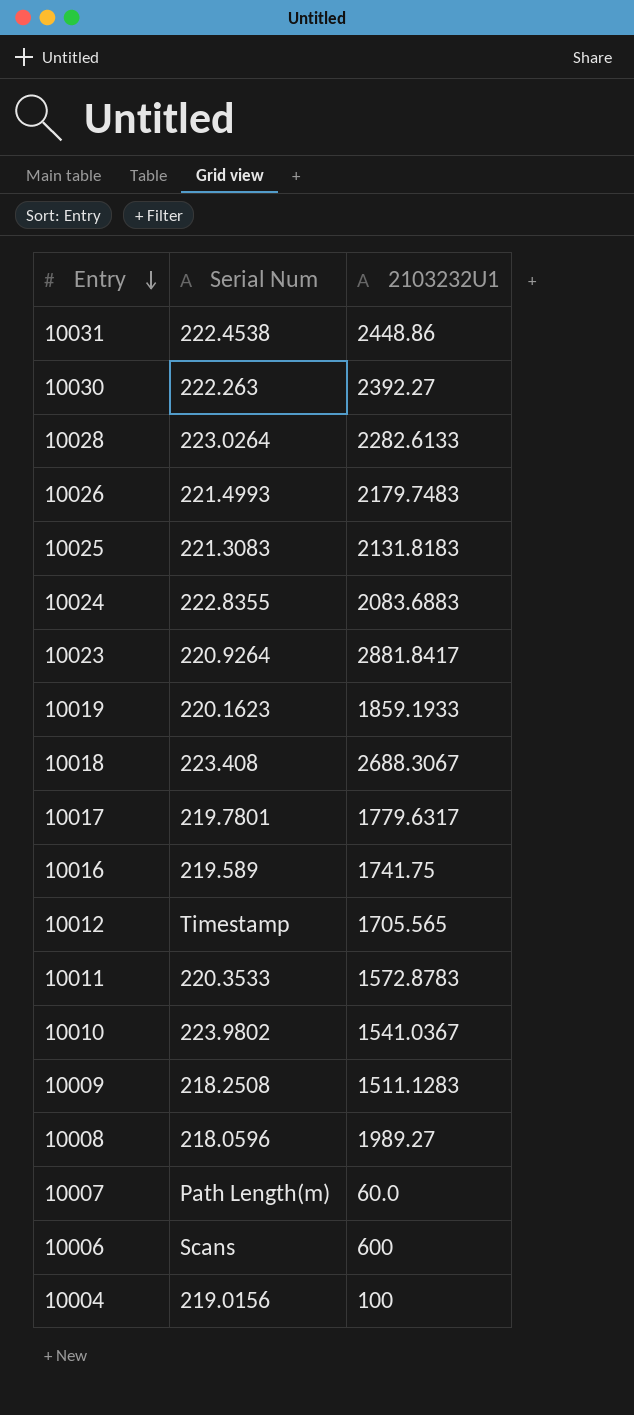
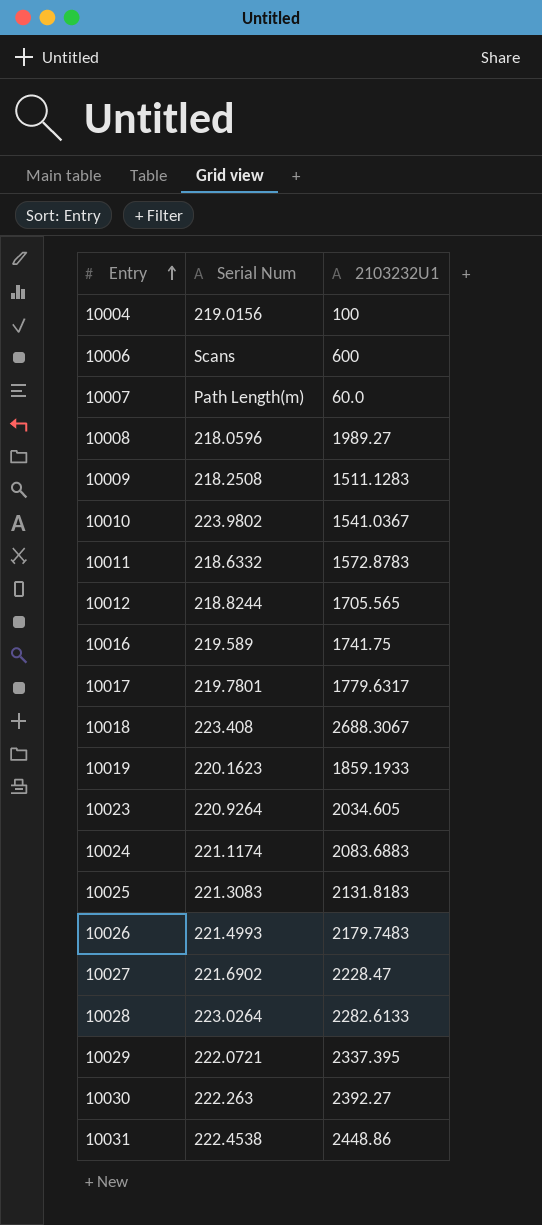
row order: Entry descending -> Entry ascending
10011 | Serial Num: 220.3533 -> 218.6332
10012 | Serial Num: Timestamp -> 218.8244
10023 | 2103232U1: 2881.8417 -> 2034.605
10024 | Serial Num: 222.8355 -> 221.1174
row 10027: none -> 221.6902 | 2228.47
row 10029: none -> 222.0721 | 2337.395

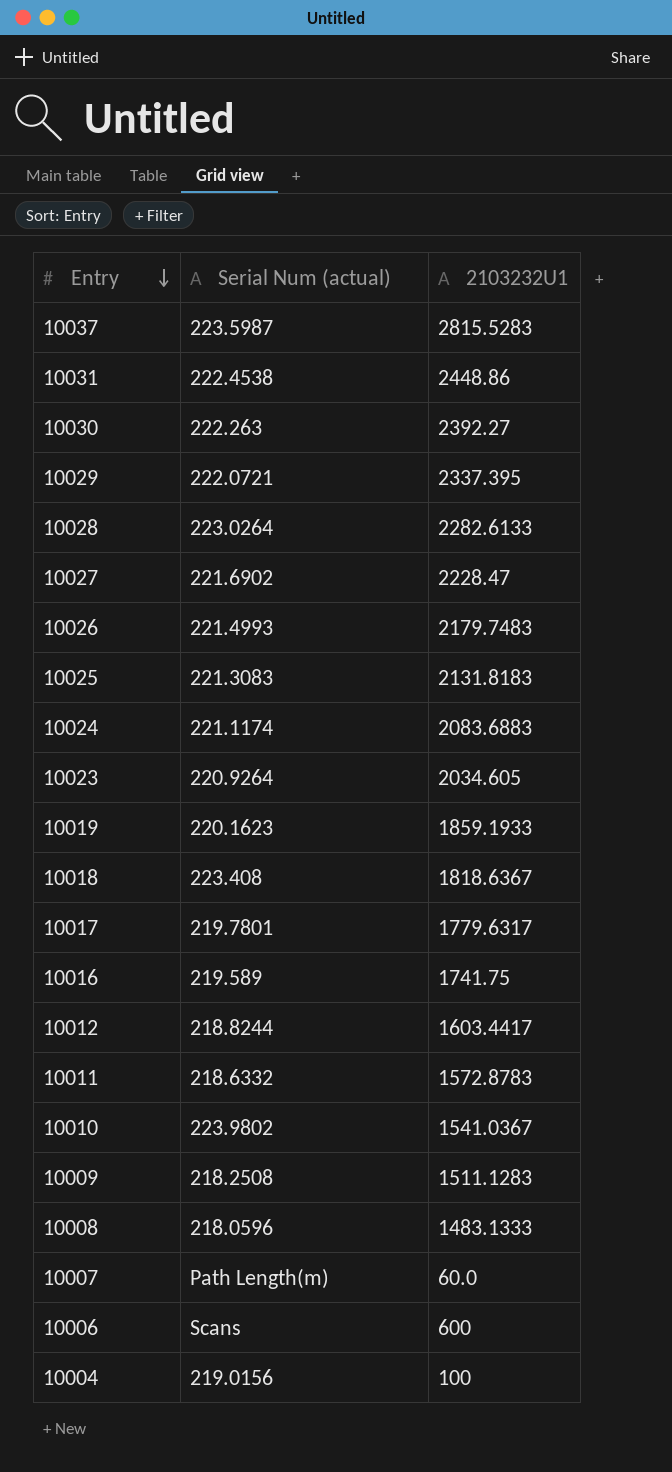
row order: Entry ascending -> Entry descending
column name: Serial Num -> Serial Num (actual)
row 10037: none -> 223.5987 | 2815.5283
10018 | 2103232U1: 2688.3067 -> 1818.6367
10012 | 2103232U1: 1705.565 -> 1603.4417
10008 | 2103232U1: 1989.27 -> 1483.1333

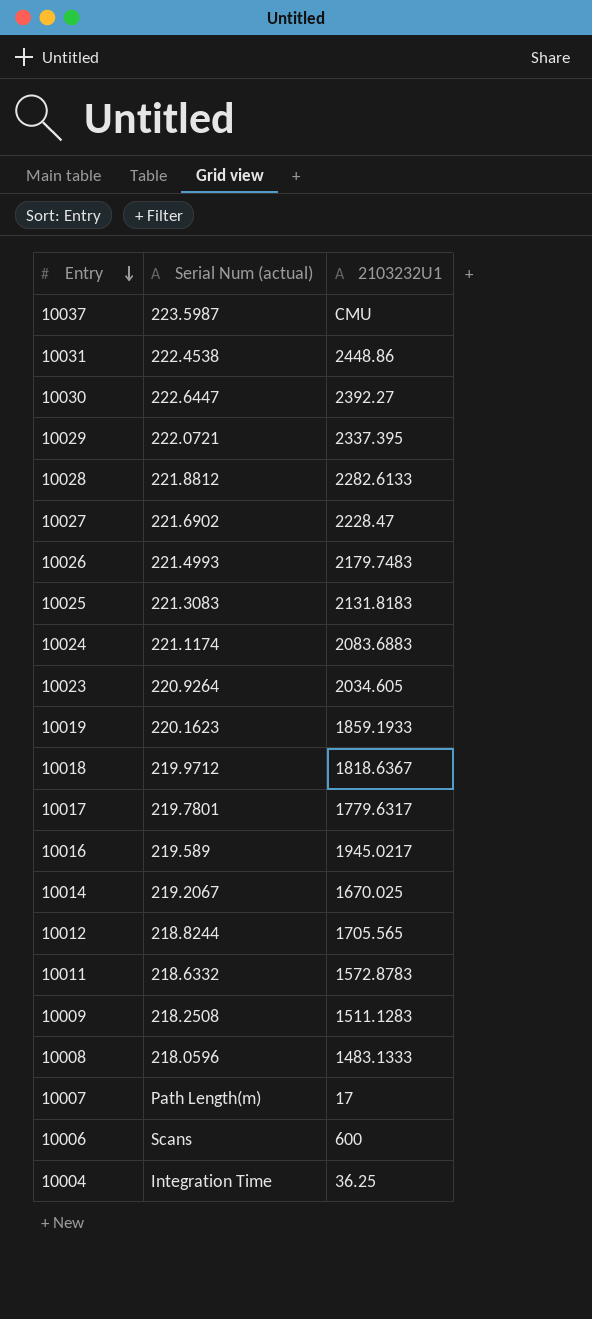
row 10010: 223.9802 | 1541.0367 -> none
10037 | 2103232U1: 2815.5283 -> CMU
10030 | Serial Num (actual): 222.263 -> 222.6447
10028 | Serial Num (actual): 223.0264 -> 221.8812
10018 | Serial Num (actual): 223.408 -> 219.9712
10016 | 2103232U1: 1741.75 -> 1945.0217
row 10014: none -> 219.2067 | 1670.025
10012 | 2103232U1: 1603.4417 -> 1705.565
10007 | 2103232U1: 60.0 -> 17
10004 | Serial Num (actual): 219.0156 -> Integration Time
10004 | 2103232U1: 100 -> 36.25

